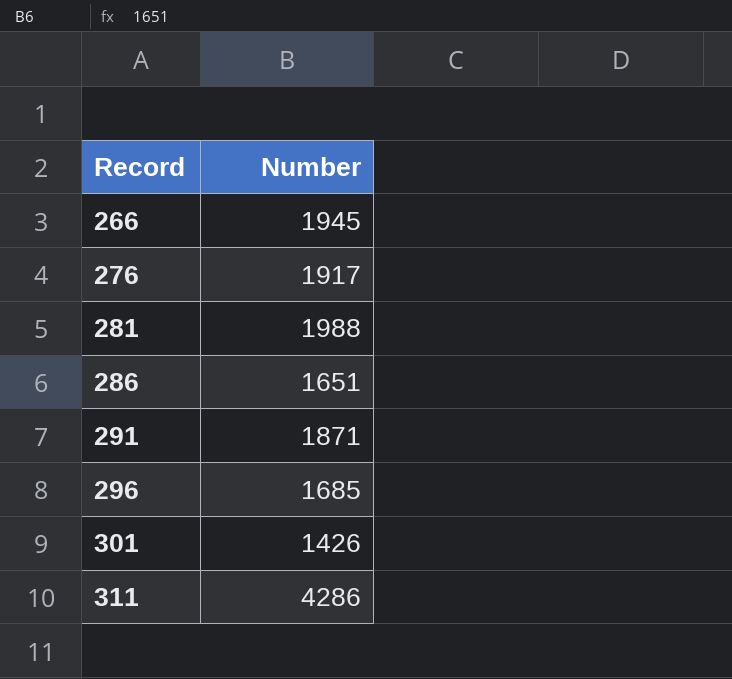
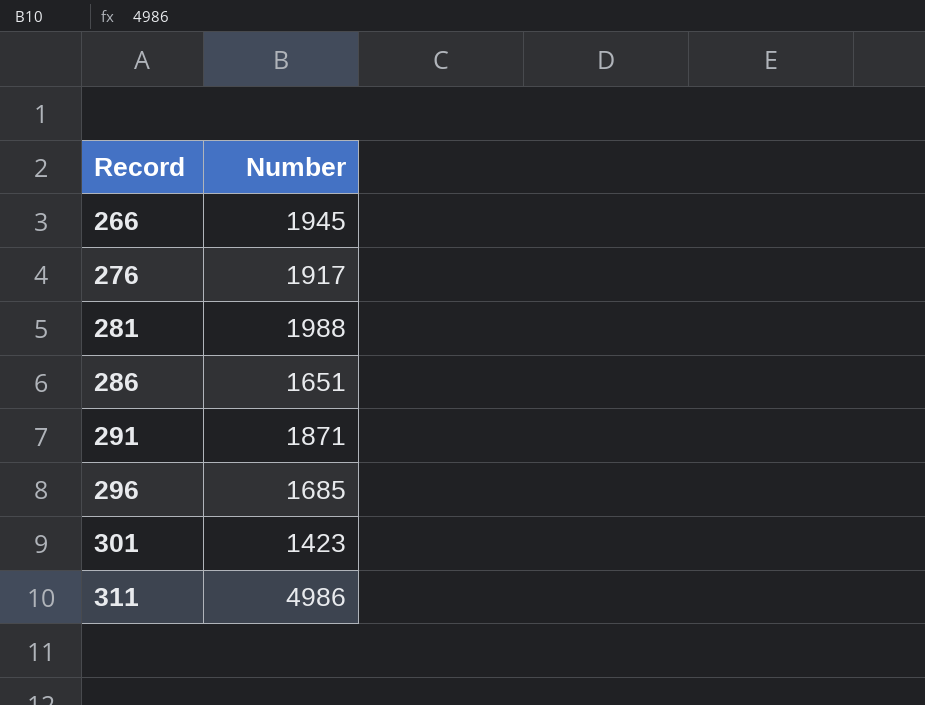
301 | Number: 1426 -> 1423
311 | Number: 4286 -> 4986

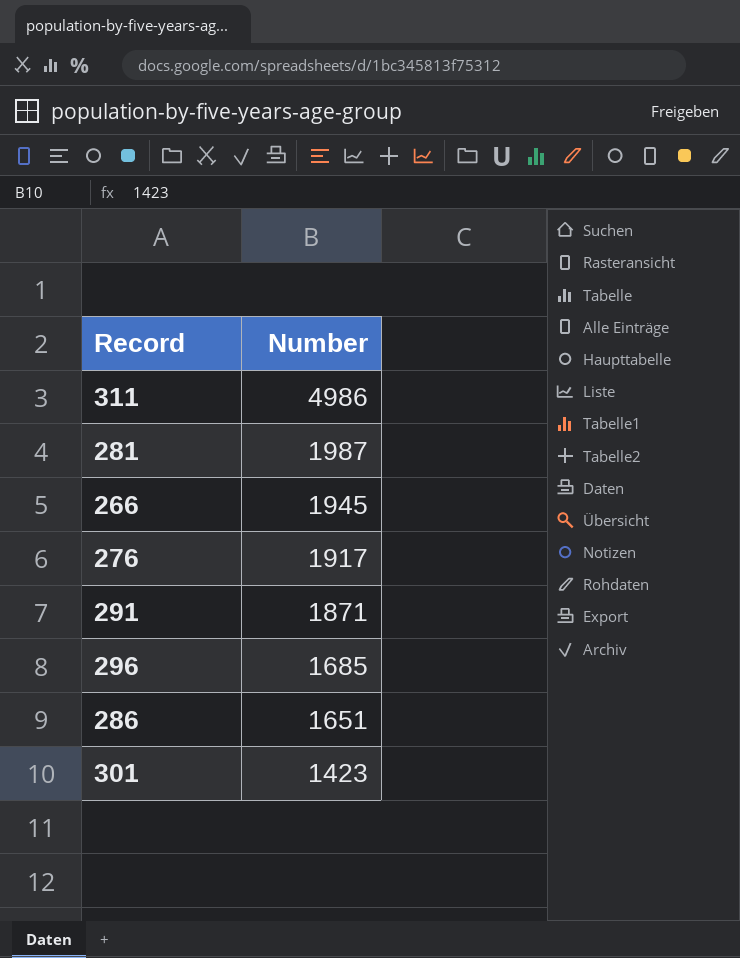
row order: Record ascending -> Number descending
281 | Number: 1988 -> 1987

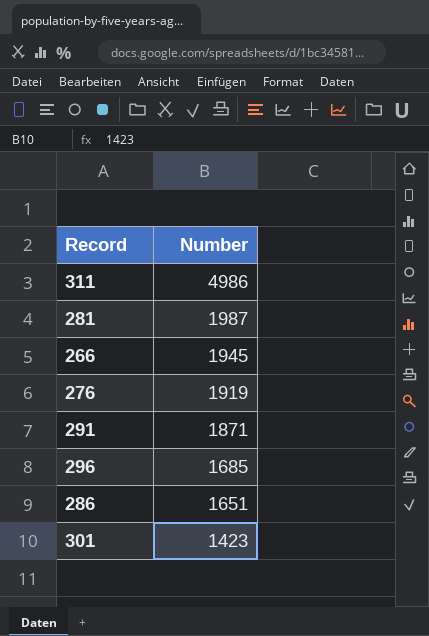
276 | Number: 1917 -> 1919

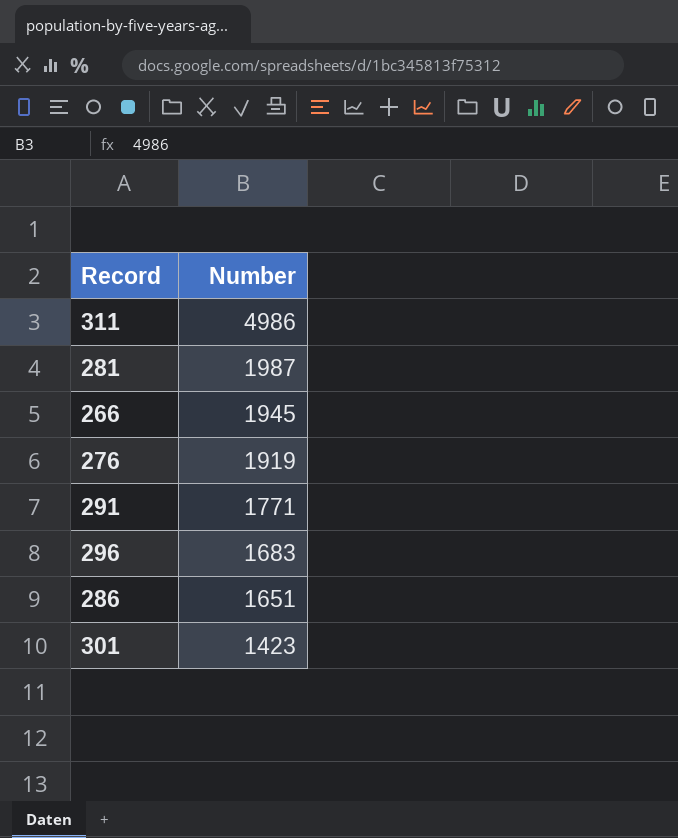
291 | Number: 1871 -> 1771
296 | Number: 1685 -> 1683

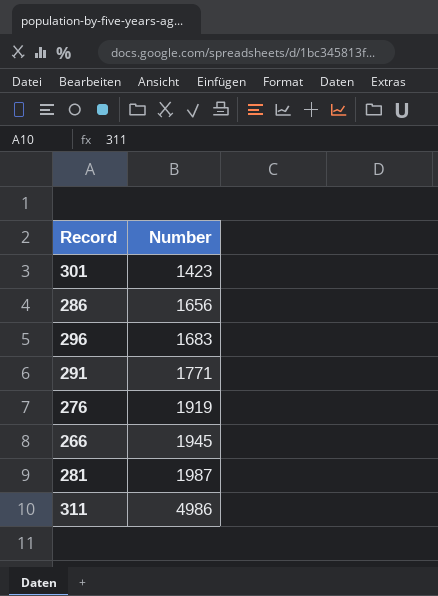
row order: Number descending -> Number ascending
286 | Number: 1651 -> 1656

